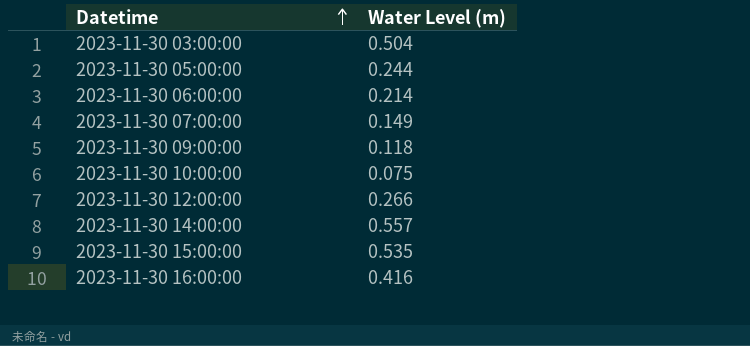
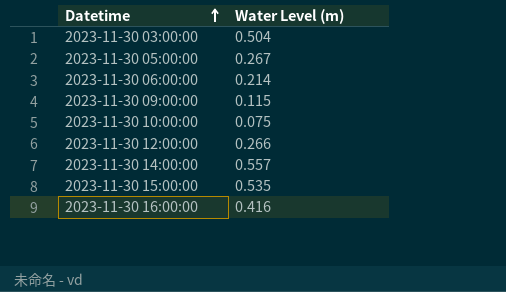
row 2023-11-30 07:00:00: 0.149 -> none
2023-11-30 05:00:00 | Water Level (m): 0.244 -> 0.267
2023-11-30 09:00:00 | Water Level (m): 0.118 -> 0.115

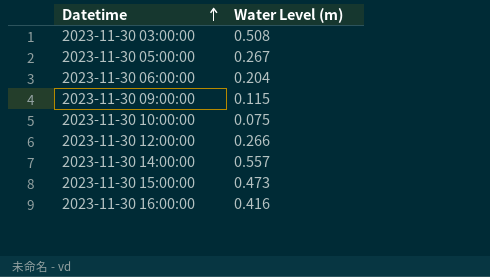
2023-11-30 03:00:00 | Water Level (m): 0.504 -> 0.508
2023-11-30 06:00:00 | Water Level (m): 0.214 -> 0.204
2023-11-30 15:00:00 | Water Level (m): 0.535 -> 0.473

